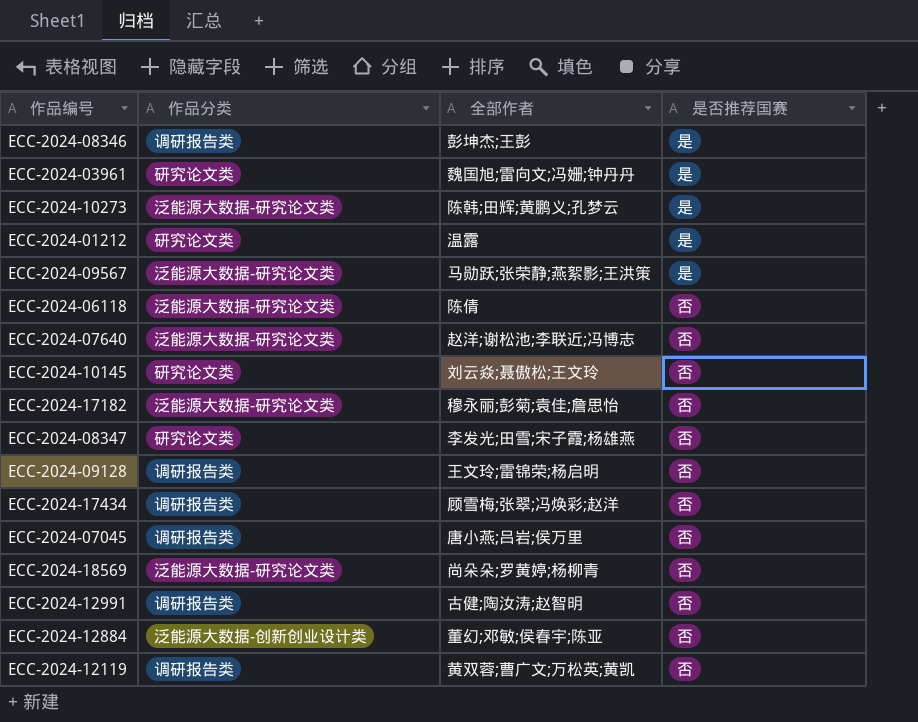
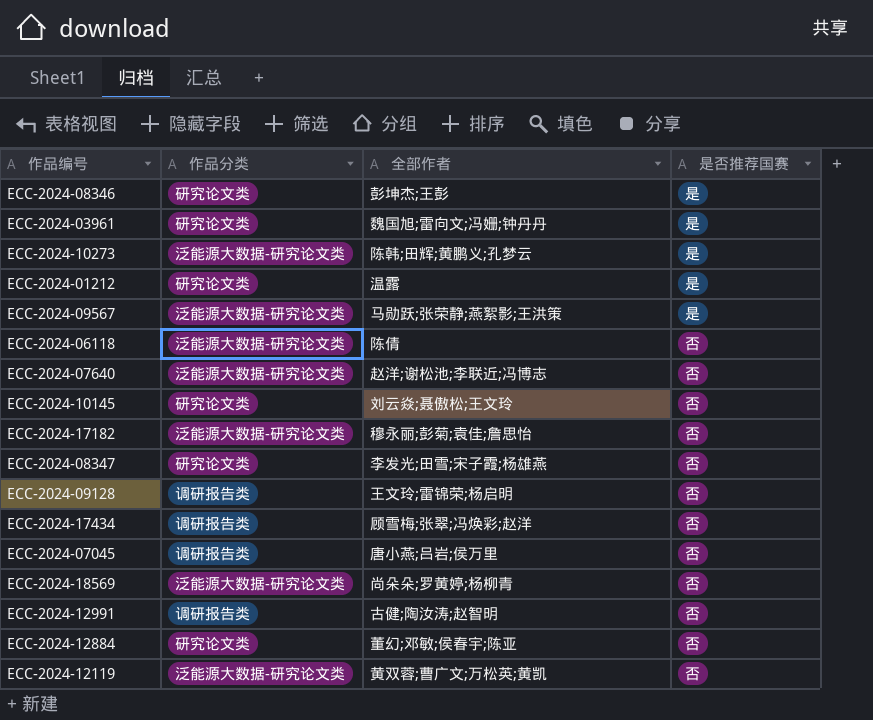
ECC-2024-08346 | 作品分类: 调研报告类 -> 研究论文类
ECC-2024-12884 | 作品分类: 泛能源大数据-创新创业设计类 -> 研究论文类
ECC-2024-12119 | 作品分类: 调研报告类 -> 泛能源大数据-研究论文类

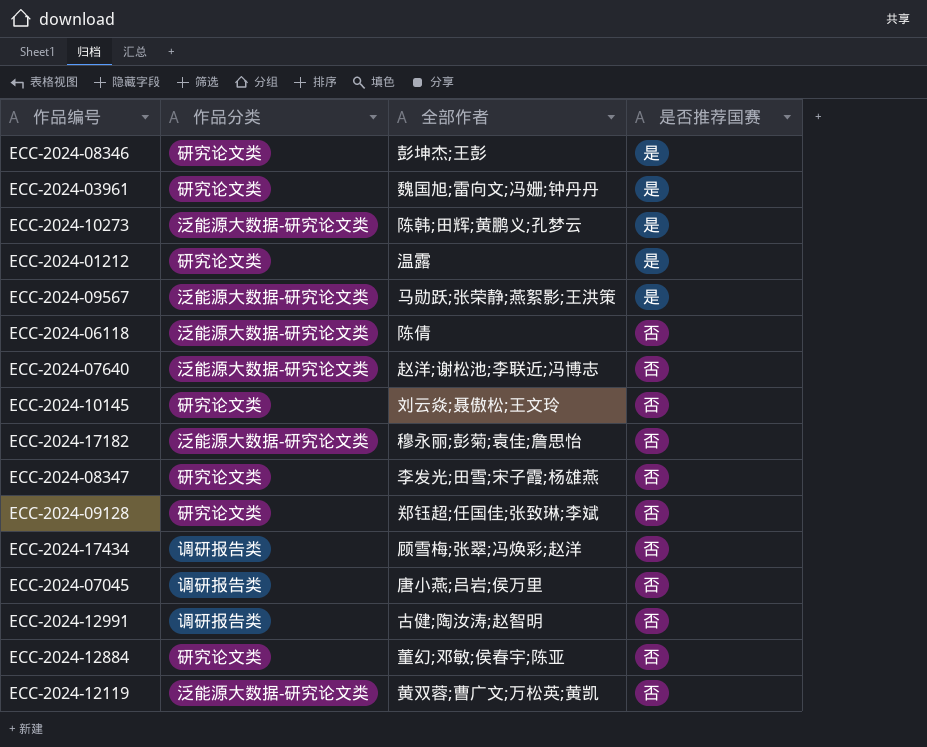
row ECC-2024-18569: 泛能源大数据-研究论文类 | 尚朵朵;罗黄婷;杨柳青 | 否 -> none
ECC-2024-09128 | 作品分类: 调研报告类 -> 研究论文类
ECC-2024-09128 | 全部作者: 王文玲;雷锦荣;杨启明 -> 郑钰超;任国佳;张致琳;李斌

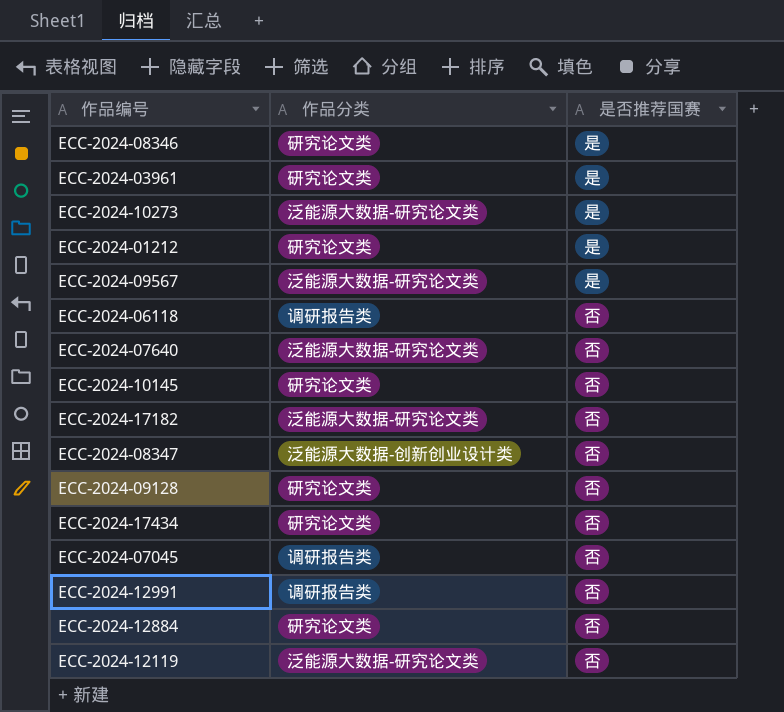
column 全部作者 | position: 3 -> none
ECC-2024-06118 | 作品分类: 泛能源大数据-研究论文类 -> 调研报告类
ECC-2024-08347 | 作品分类: 研究论文类 -> 泛能源大数据-创新创业设计类
ECC-2024-17434 | 作品分类: 调研报告类 -> 研究论文类

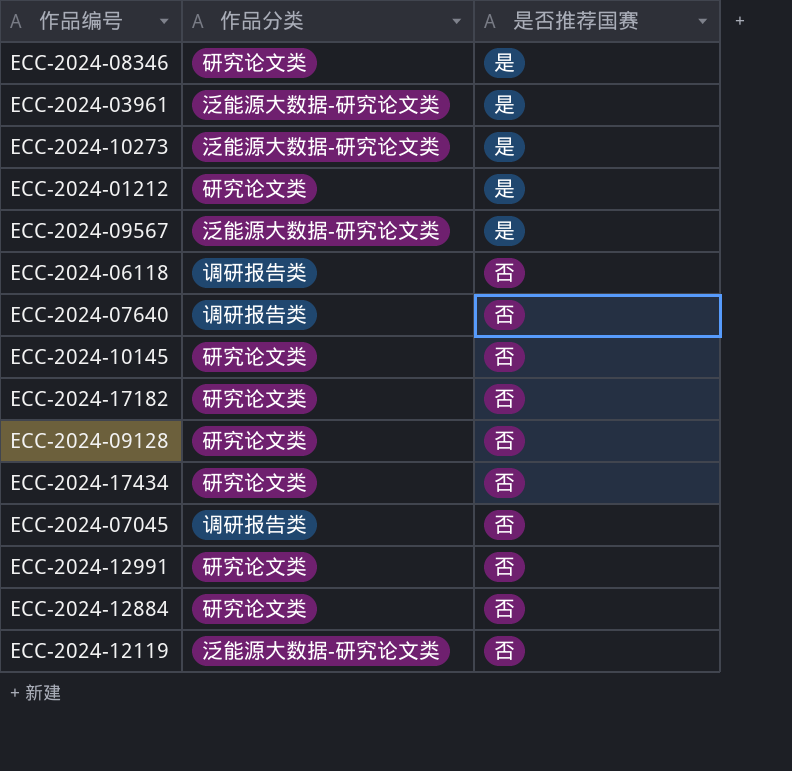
row ECC-2024-08347: 泛能源大数据-创新创业设计类 | 否 -> none
ECC-2024-03961 | 作品分类: 研究论文类 -> 泛能源大数据-研究论文类
ECC-2024-07640 | 作品分类: 泛能源大数据-研究论文类 -> 调研报告类
ECC-2024-17182 | 作品分类: 泛能源大数据-研究论文类 -> 研究论文类
ECC-2024-12991 | 作品分类: 调研报告类 -> 研究论文类

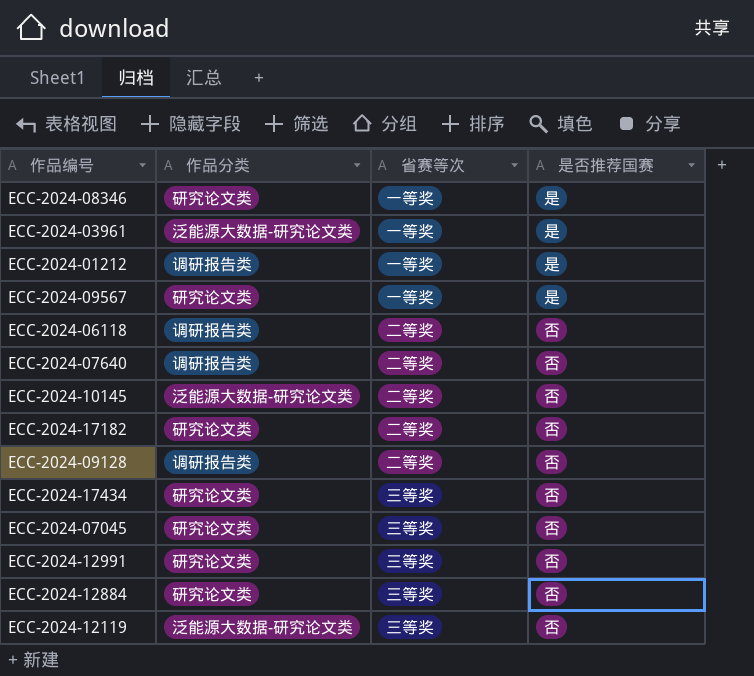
column 省赛等次 | position: none -> 3
row ECC-2024-10273: 泛能源大数据-研究论文类 | 是 -> none
ECC-2024-01212 | 作品分类: 研究论文类 -> 调研报告类
ECC-2024-09567 | 作品分类: 泛能源大数据-研究论文类 -> 研究论文类
ECC-2024-10145 | 作品分类: 研究论文类 -> 泛能源大数据-研究论文类
ECC-2024-09128 | 作品分类: 研究论文类 -> 调研报告类
ECC-2024-07045 | 作品分类: 调研报告类 -> 研究论文类

